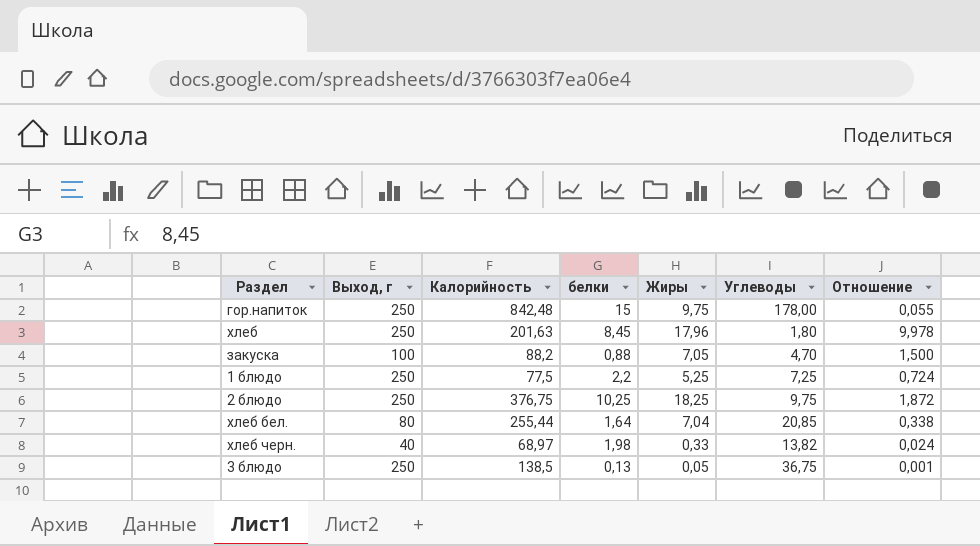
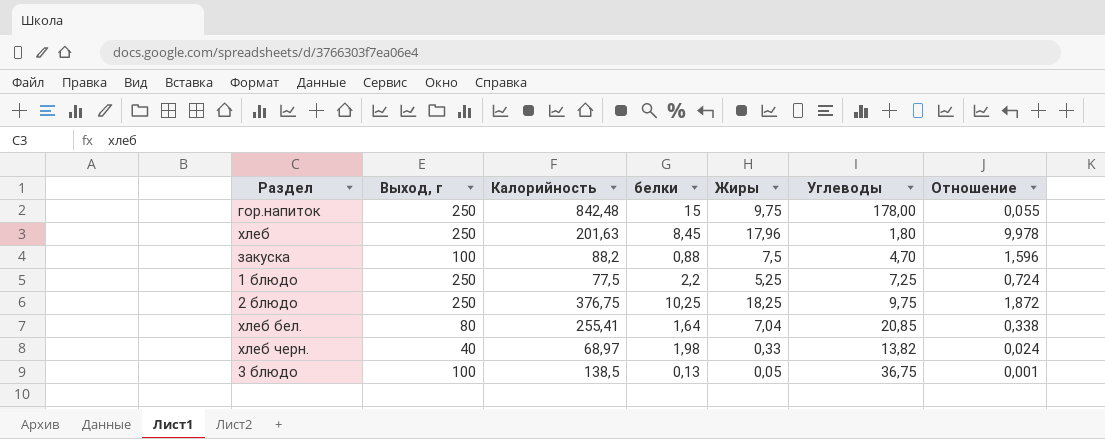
закуска | Жиры: 7,05 -> 7,5
закуска | Отношение: 1,500 -> 1,596
хлеб бел. | Калорийность: 255,44 -> 255,41
3 блюдо | Выход, г: 250 -> 100

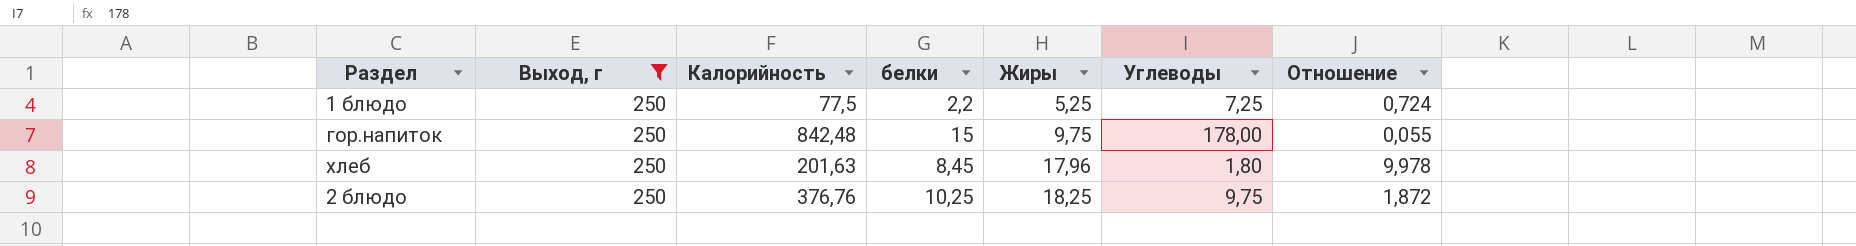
filter: none -> Выход, г = 250
row order: none -> Жиры ascending
2 блюдо | Калорийность: 376,75 -> 376,76

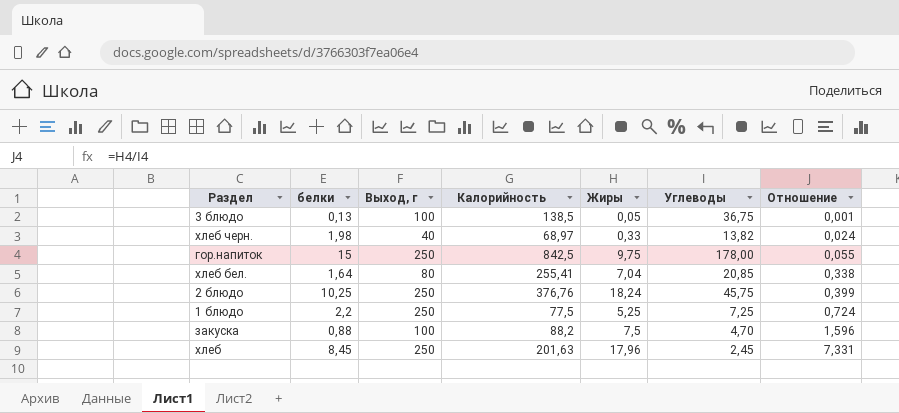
filter: Выход, г = 250 -> none
row order: Жиры ascending -> Отношение ascending
column белки | position: 4 -> 2
гор.напиток | Калорийность: 842,48 -> 842,5
2 блюдо | Жиры: 18,25 -> 18,24
2 блюдо | Углеводы: 9,75 -> 45,75
2 блюдо | Отношение: 1,872 -> 0,399
хлеб | Углеводы: 1,80 -> 2,45
хлеб | Отношение: 9,978 -> 7,331

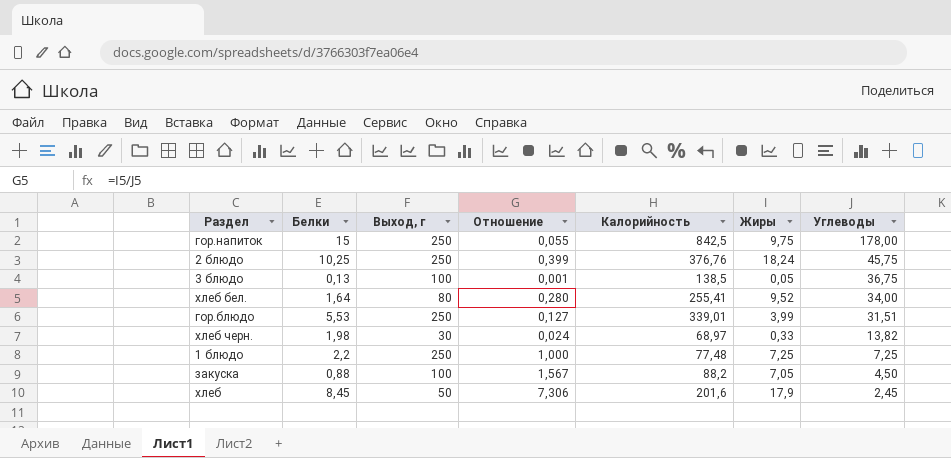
row order: Отношение ascending -> Углеводы descending
column name: белки -> Белки
column Отношение | position: 7 -> 4
хлеб бел. | Отношение: 0,338 -> 0,280
хлеб бел. | Жиры: 7,04 -> 9,52
хлеб бел. | Углеводы: 20,85 -> 34,00
row гор.блюдо: none -> 5,53 | 250 | 0,127 | 339,01 | 3,99 | 31,51
хлеб черн. | Выход, г: 40 -> 30
1 блюдо | Отношение: 0,724 -> 1,000
1 блюдо | Калорийность: 77,5 -> 77,48
1 блюдо | Жиры: 5,25 -> 7,25
закуска | Отношение: 1,596 -> 1,567
закуска | Жиры: 7,5 -> 7,05
закуска | Углеводы: 4,70 -> 4,50
хлеб | Выход, г: 250 -> 50
хлеб | Отношение: 7,331 -> 7,306
хлеб | Калорийность: 201,63 -> 201,6
хлеб | Жиры: 17,96 -> 17,9

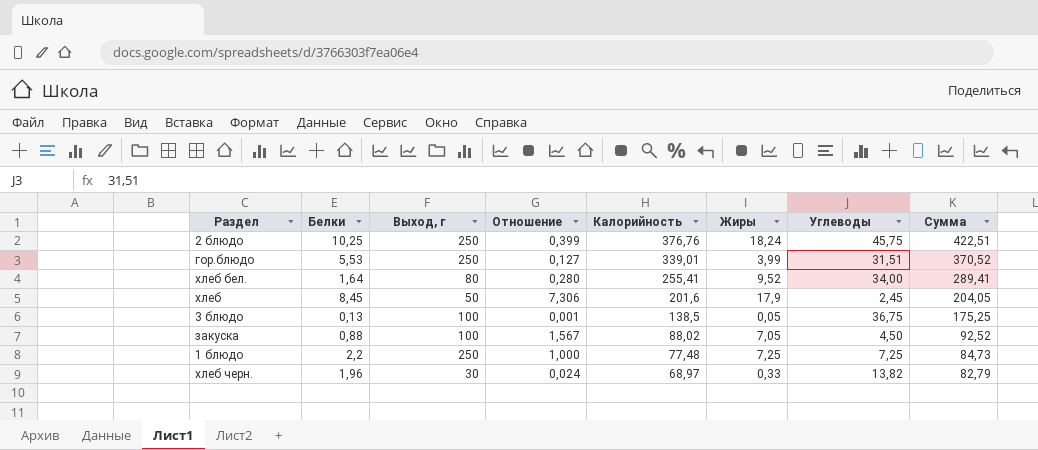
row order: Углеводы descending -> Калорийность descending
column Сумма | formula: none -> [Калорийность] + [Углеводы]
row гор.напиток: 15 | 250 | 0,055 | 842,5 | 9,75 | 178,00 -> none
закуска | Калорийность: 88,2 -> 88,02
хлеб черн. | Белки: 1,98 -> 1,96

